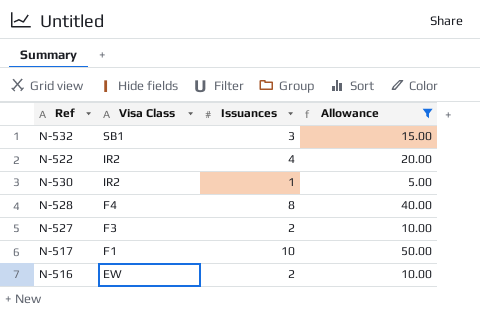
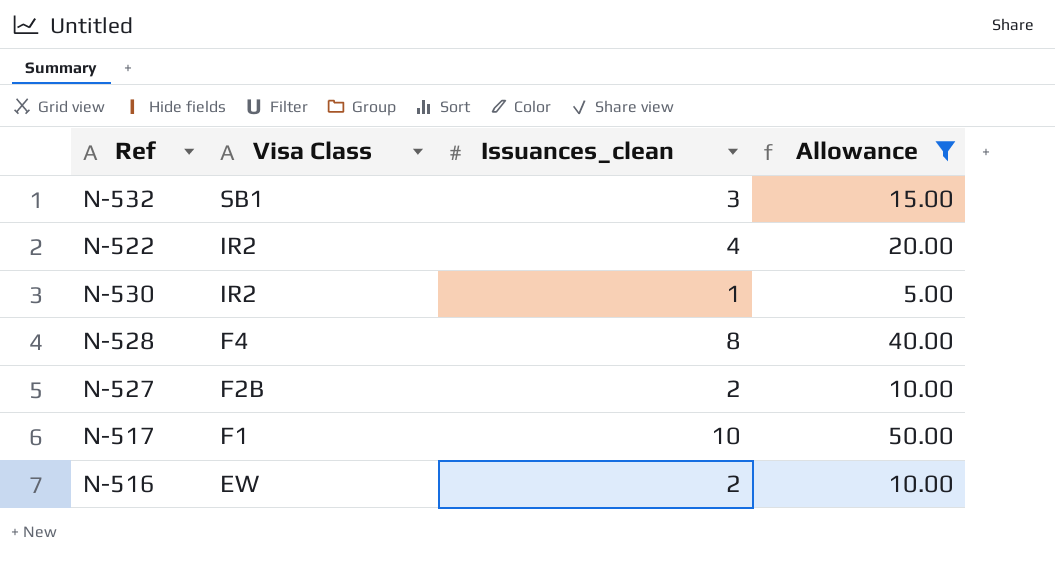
column name: Issuances -> Issuances_clean
N-527 | Visa Class: F3 -> F2B

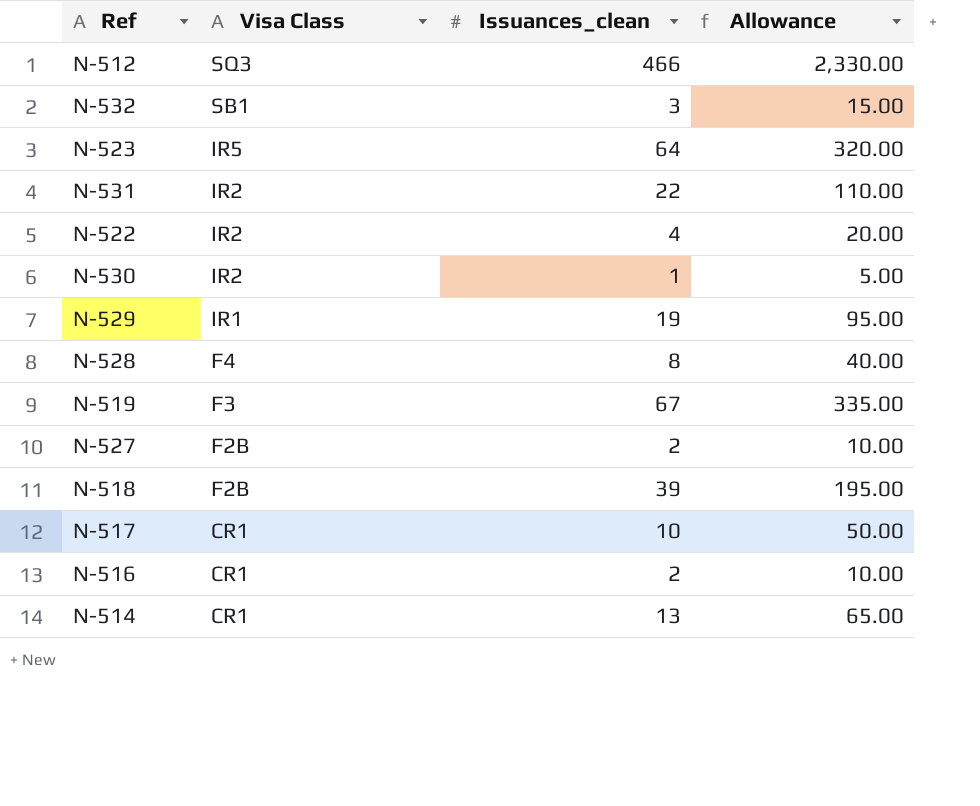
filter: Allowance <= 50.00 -> none
N-517 | Visa Class: F1 -> CR1
N-516 | Visa Class: EW -> CR1

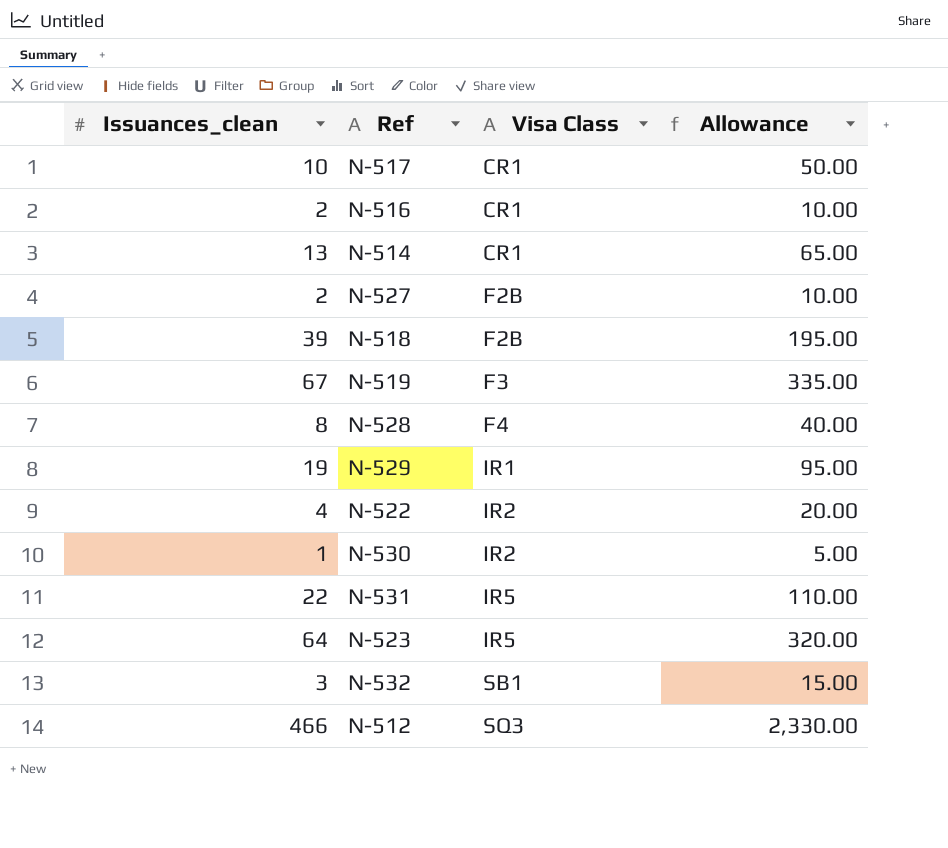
row order: Visa Class descending -> Visa Class ascending
column Issuances_clean | position: 3 -> 1
N-531 | Visa Class: IR2 -> IR5

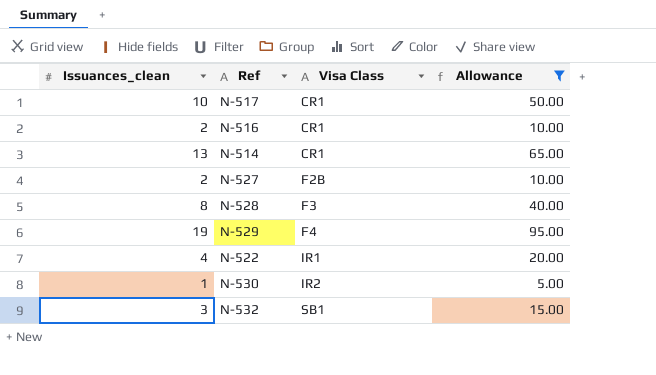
filter: none -> Allowance <= 95.00
N-528 | Visa Class: F4 -> F3
N-529 | Visa Class: IR1 -> F4
N-522 | Visa Class: IR2 -> IR1

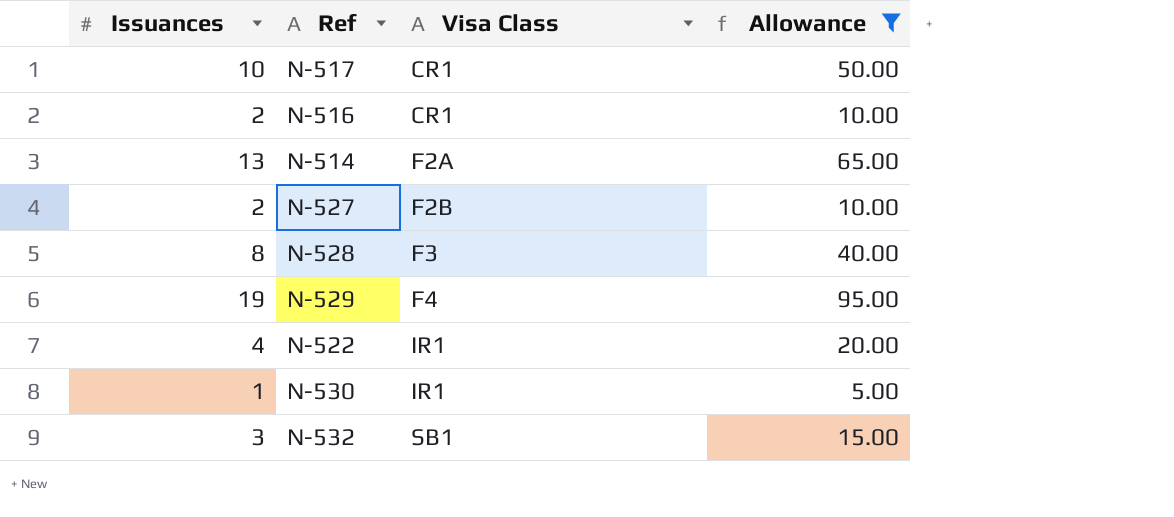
column name: Issuances_clean -> Issuances
N-514 | Visa Class: CR1 -> F2A
N-530 | Visa Class: IR2 -> IR1

